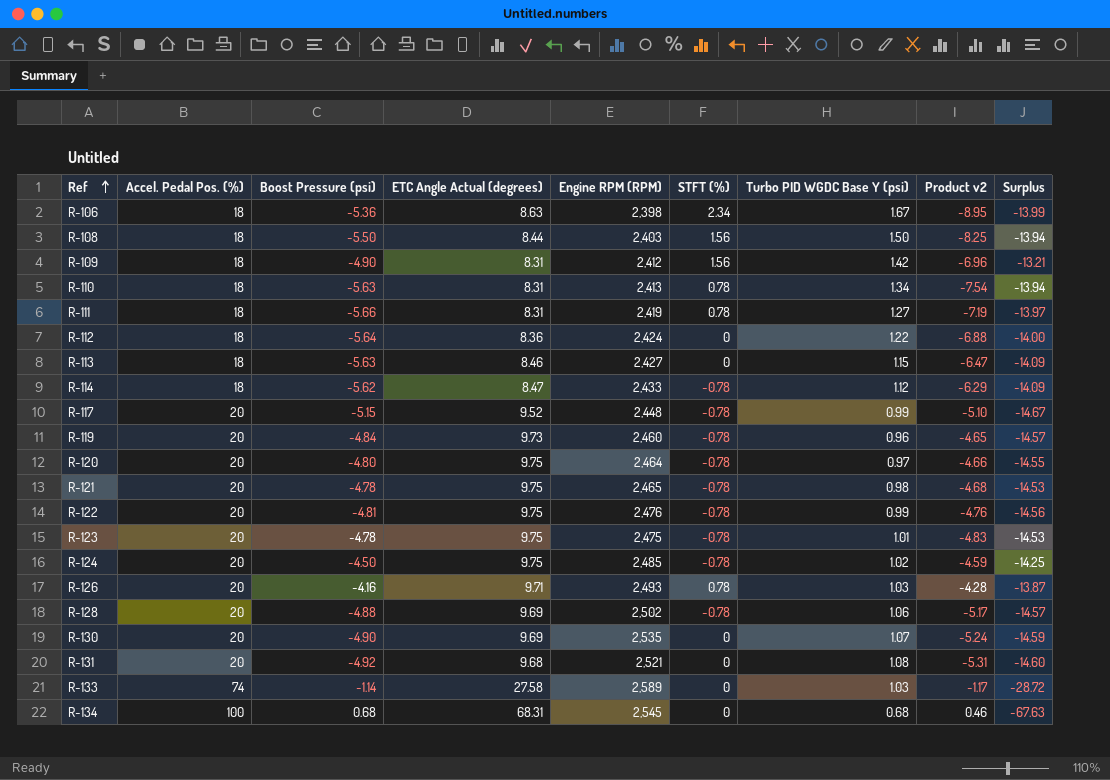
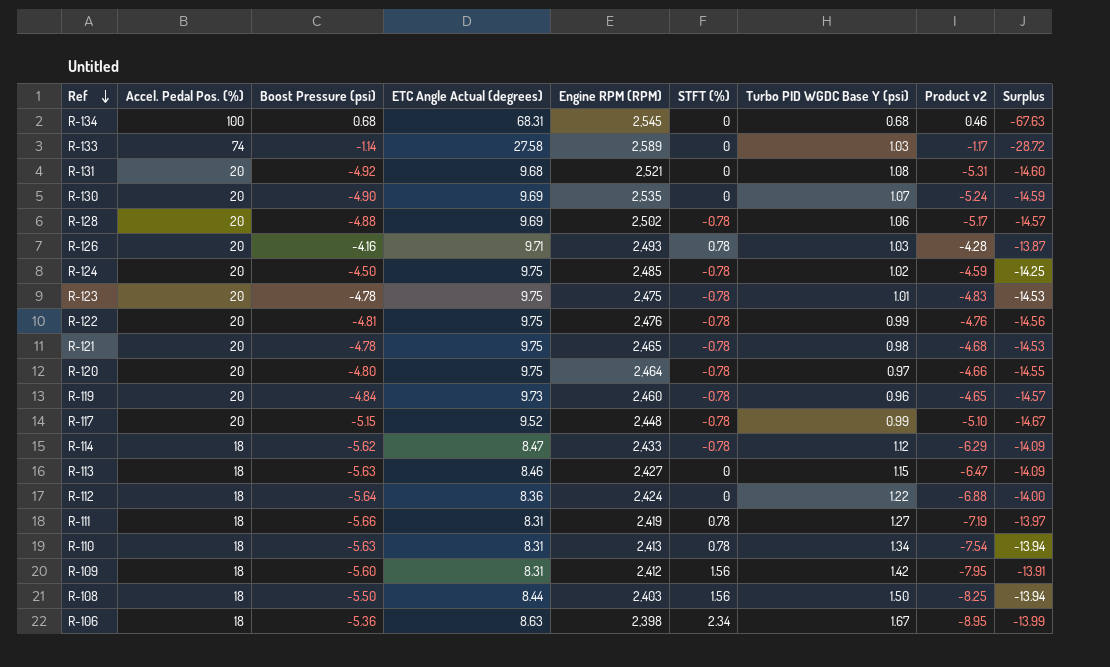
row order: Ref ascending -> Ref descending
R-109 | Boost Pressure (psi): -4.90 -> -5.60
R-109 | Product v2: -6.96 -> -7.95
R-109 | Surplus: -13.21 -> -13.91

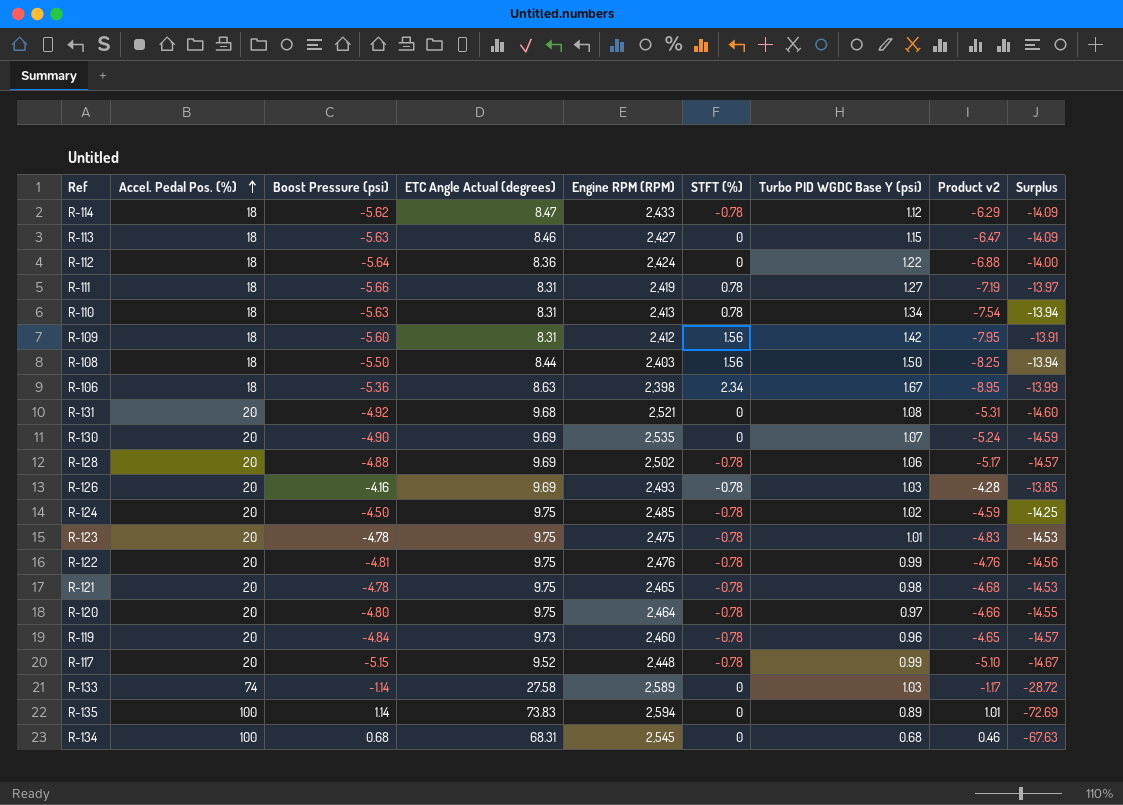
row order: Ref descending -> Accel. Pedal Pos. (%) ascending
R-126 | ETC Angle Actual (degrees): 9.71 -> 9.69
R-126 | STFT (%): 0.78 -> -0.78
R-126 | Surplus: -13.87 -> -13.85
row R-135: none -> 100 | 1.14 | 73.83 | 2,594 | 0 | 0.89 | 1.01 | -72.69

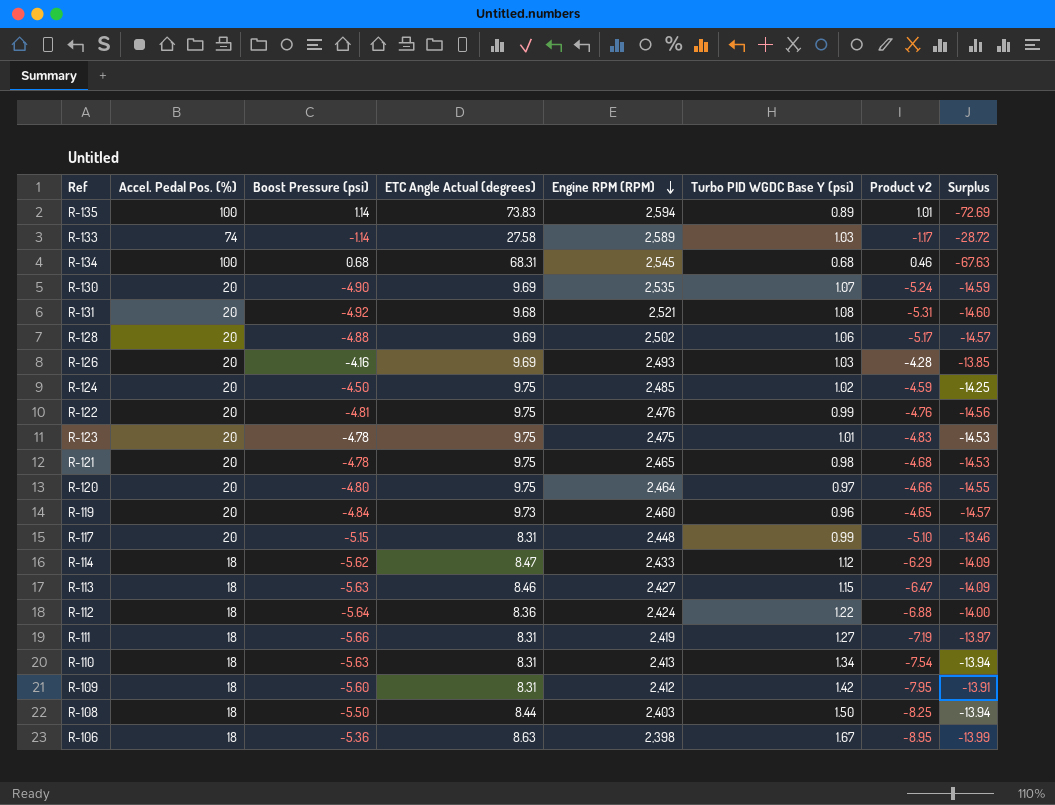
row order: Accel. Pedal Pos. (%) ascending -> Engine RPM (RPM) descending
column STFT (%) | position: 6 -> none
R-117 | ETC Angle Actual (degrees): 9.52 -> 8.31
R-117 | Surplus: -14.67 -> -13.46

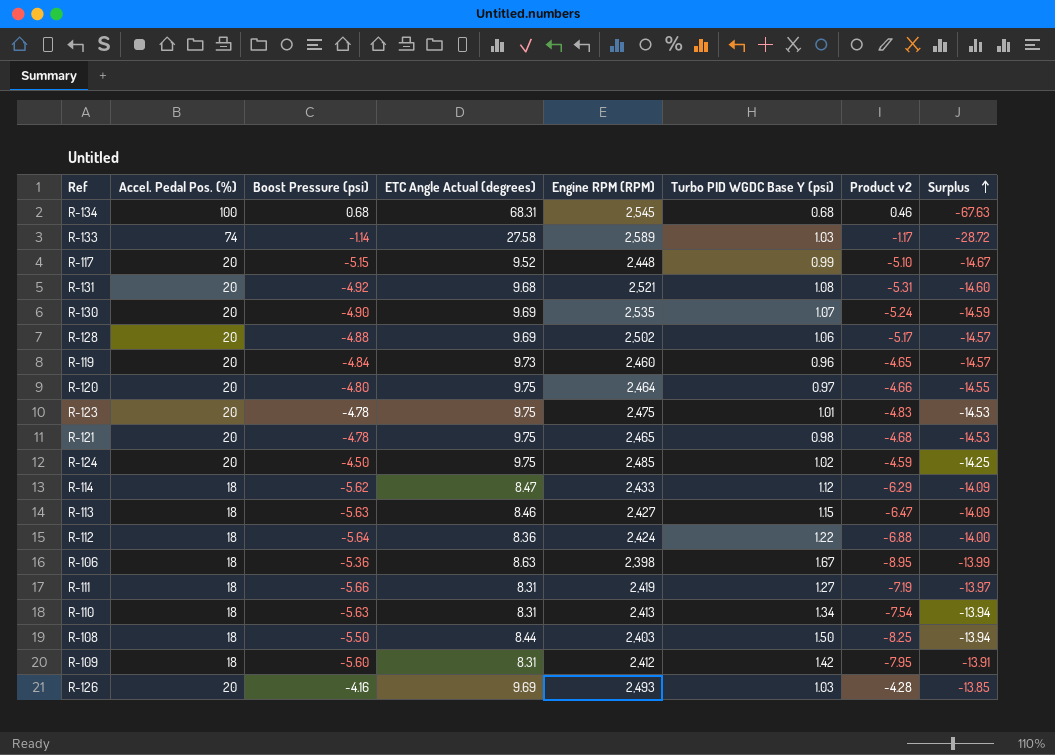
row order: Engine RPM (RPM) descending -> Surplus ascending
row R-135: 100 | 1.14 | 73.83 | 2,594 | 0.89 | 1.01 | -72.69 -> none
row R-122: 20 | -4.81 | 9.75 | 2,476 | 0.99 | -4.76 | -14.56 -> none
R-117 | ETC Angle Actual (degrees): 8.31 -> 9.52
R-117 | Surplus: -13.46 -> -14.67

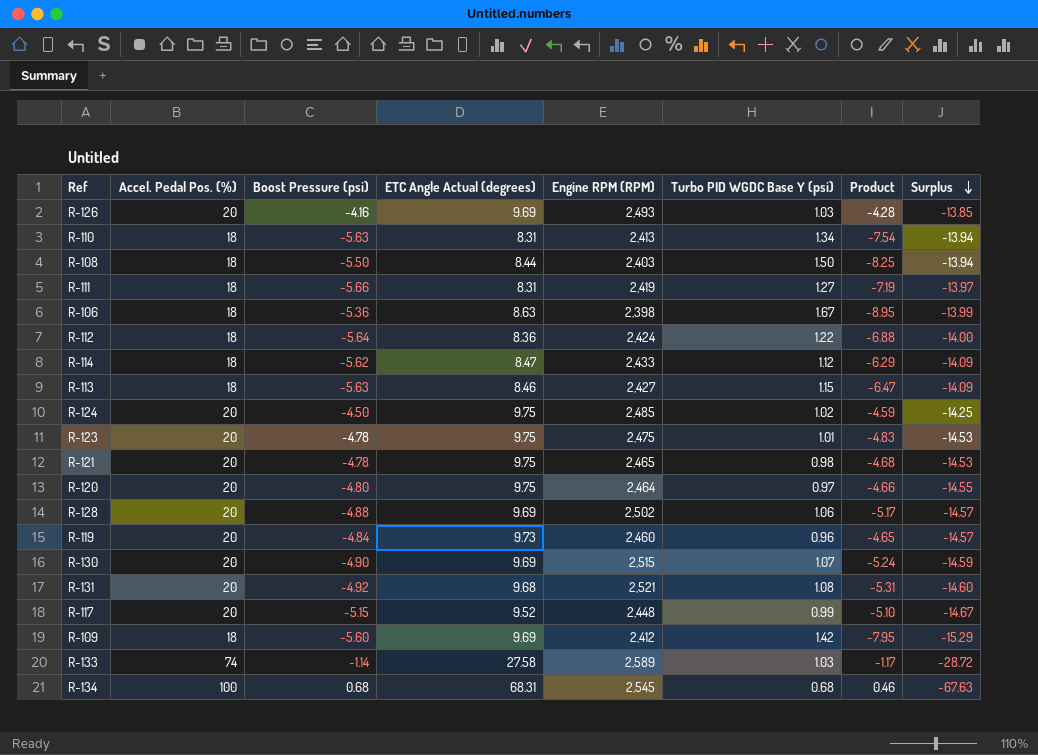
row order: Surplus ascending -> Surplus descending
column name: Product v2 -> Product
R-130 | Engine RPM (RPM): 2,535 -> 2,515
R-109 | ETC Angle Actual (degrees): 8.31 -> 9.69
R-109 | Surplus: -13.91 -> -15.29

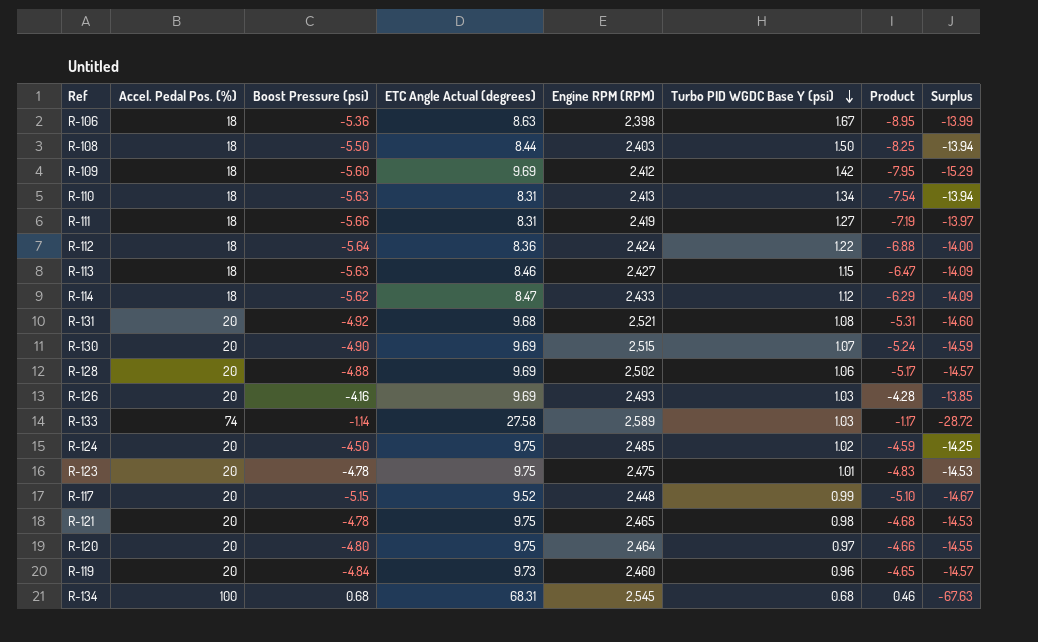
row order: Surplus descending -> Turbo PID WGDC Base Y (psi) descending

